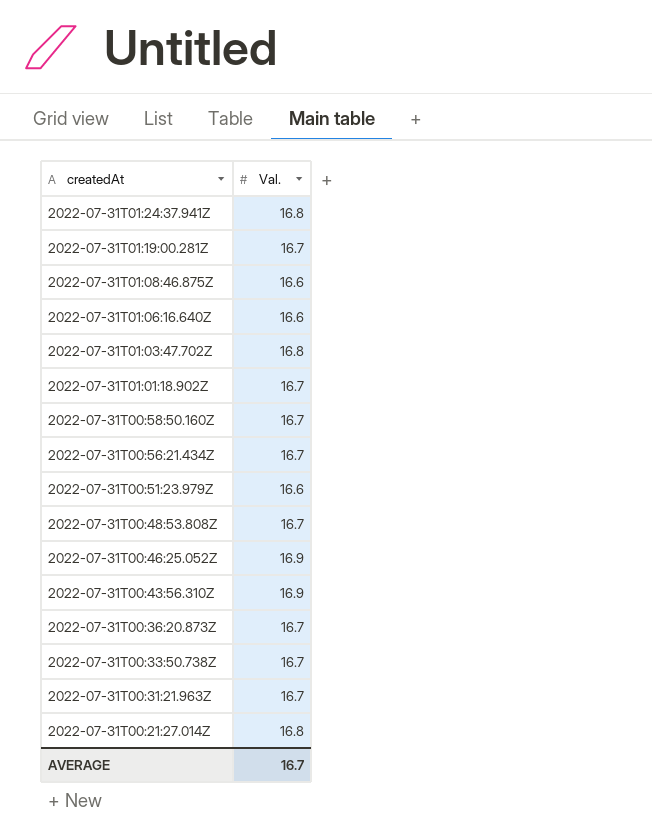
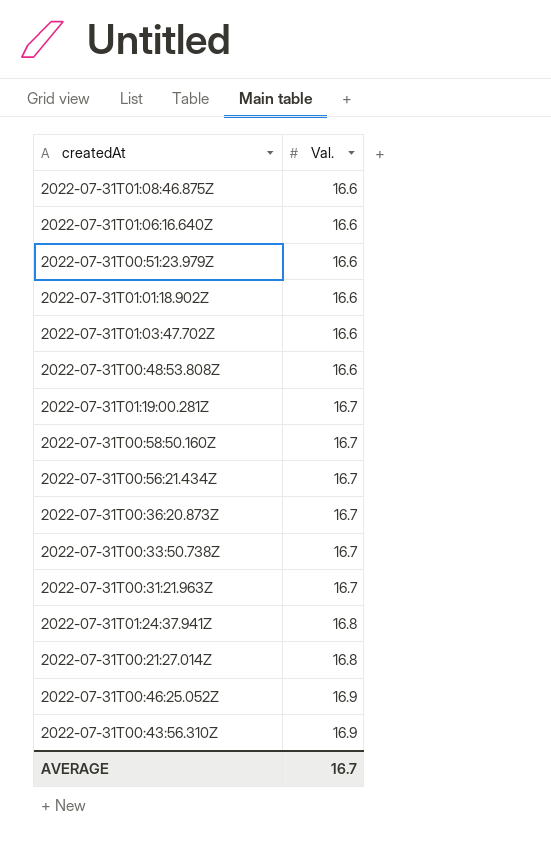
row order: createdAt descending -> Val. ascending
2022-07-31T01:01:18.902Z | Val.: 16.7 -> 16.6
2022-07-31T01:03:47.702Z | Val.: 16.8 -> 16.6
2022-07-31T00:48:53.808Z | Val.: 16.7 -> 16.6

